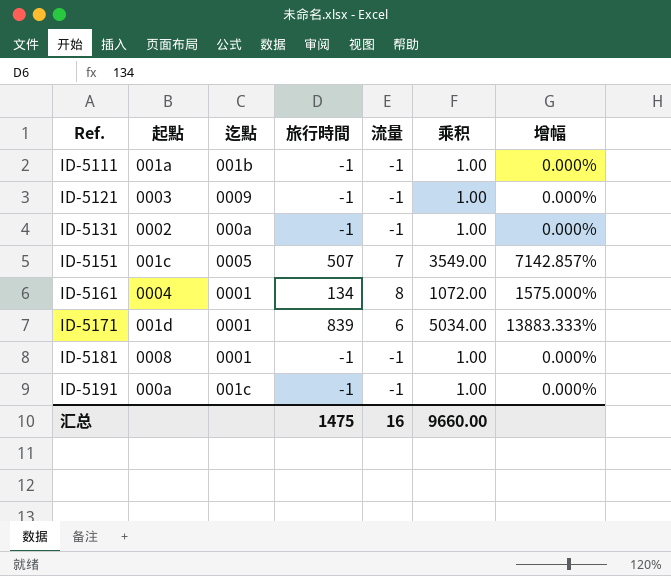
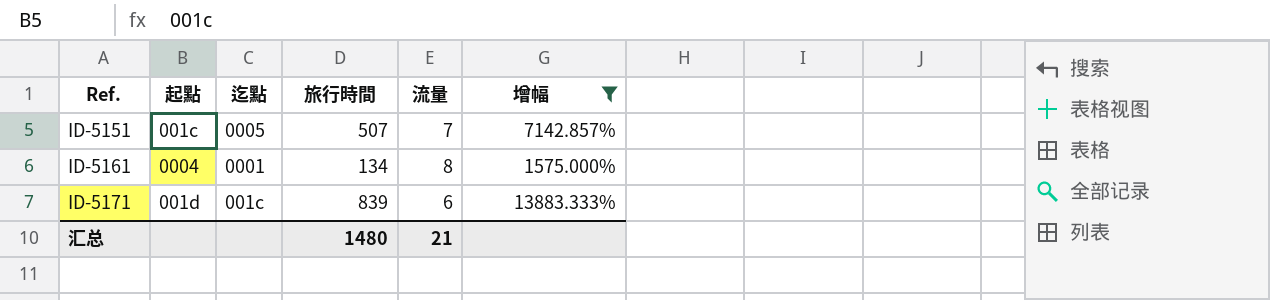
filter: none -> 增幅 != 0.000%
column 乘积 | formula: [旅行時間] * [流量] -> none
ID-5171 | 迄點: 0001 -> 001c
汇总 | 旅行時間: 1475 -> 1480
汇总 | 流量: 16 -> 21

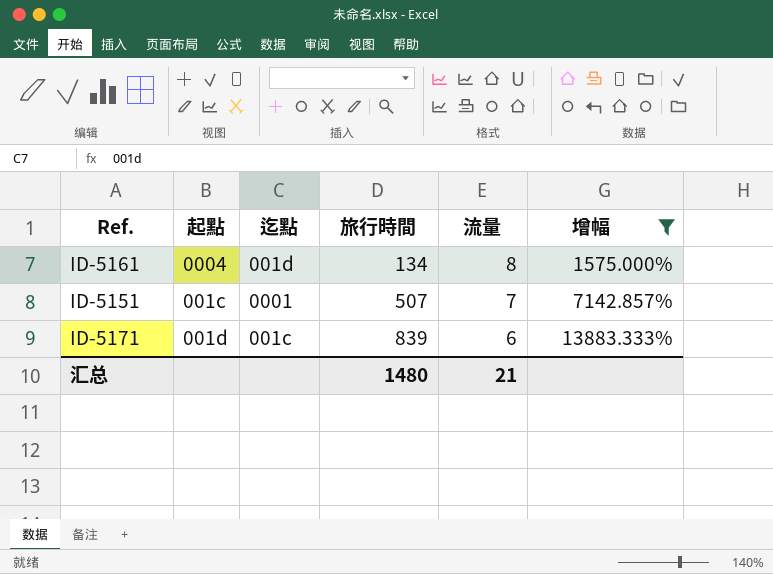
row order: Ref. ascending -> 旅行時間 ascending
ID-5161 | 迄點: 0001 -> 001d
ID-5151 | 迄點: 0005 -> 0001

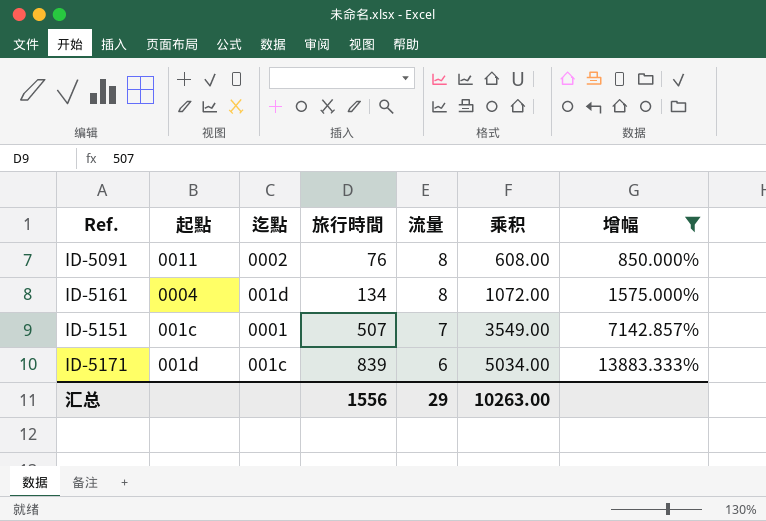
column 乘积 | formula: none -> [旅行時間] * [流量]
row ID-5091: none -> 0011 | 0002 | 76 | 8 | 608.00 | 850.000%
汇总 | 旅行時間: 1480 -> 1556
汇总 | 流量: 21 -> 29

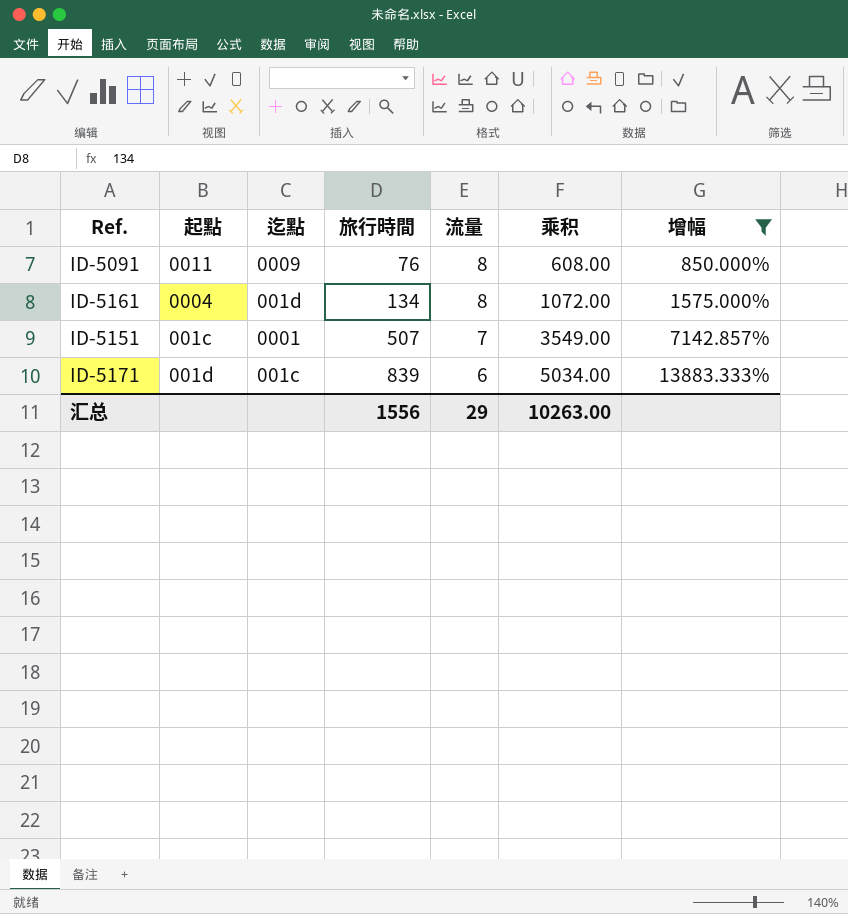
ID-5091 | 迄點: 0002 -> 0009

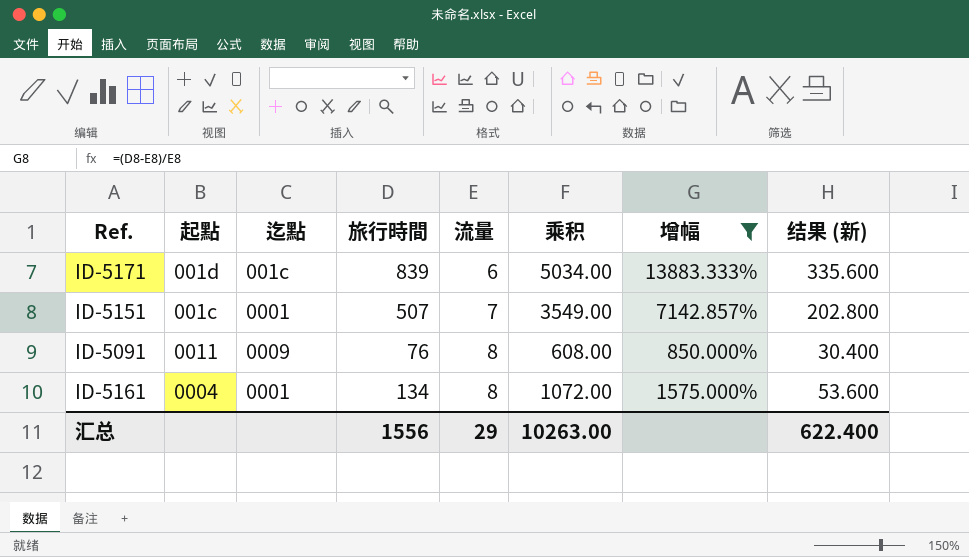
row order: 旅行時間 ascending -> 流量 ascending
column 结果 (新) | formula: none -> [旅行時間] * 0.4
ID-5161 | 迄點: 001d -> 0001

